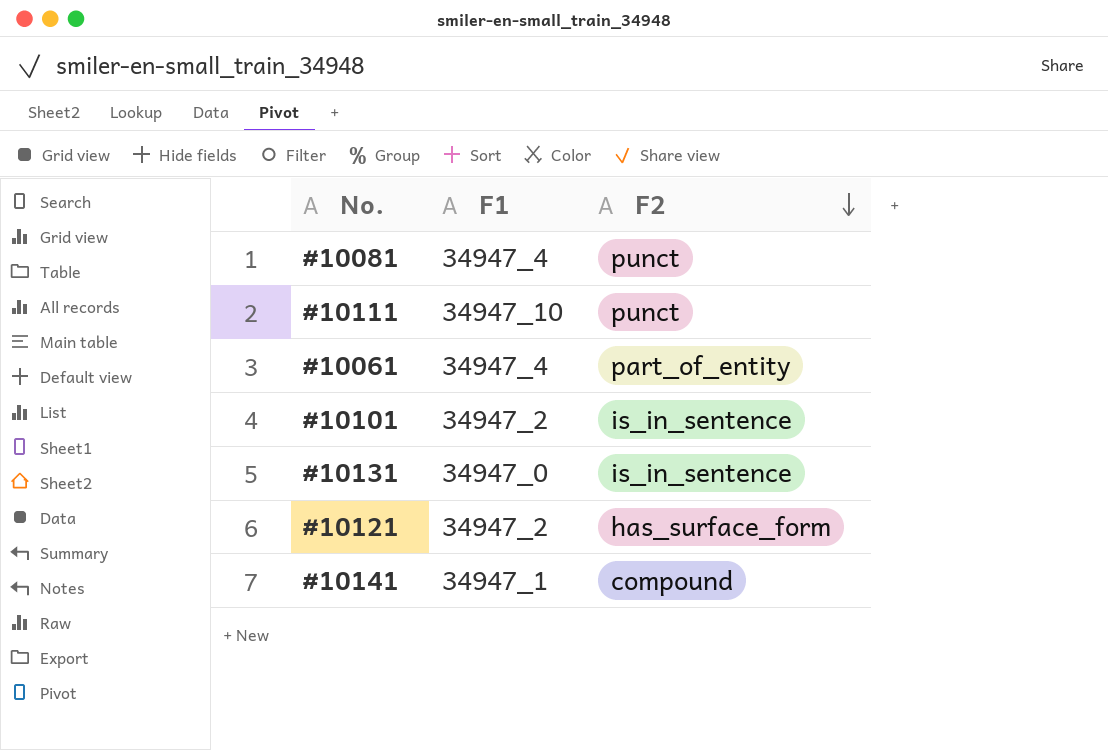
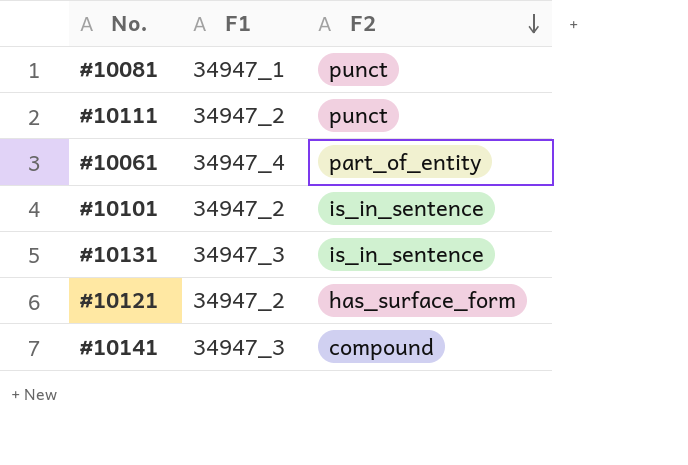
#10081 | F1: 34947_4 -> 34947_1
#10111 | F1: 34947_10 -> 34947_2
#10131 | F1: 34947_0 -> 34947_3
#10141 | F1: 34947_1 -> 34947_3

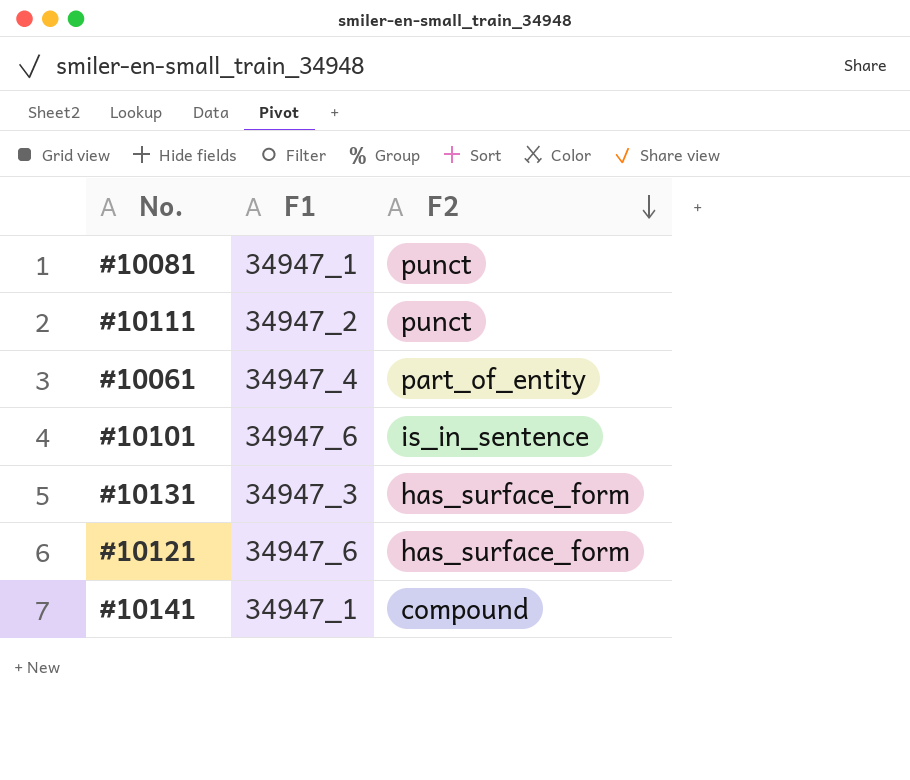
#10101 | F1: 34947_2 -> 34947_6
#10131 | F2: is_in_sentence -> has_surface_form
#10121 | F1: 34947_2 -> 34947_6
#10141 | F1: 34947_3 -> 34947_1

